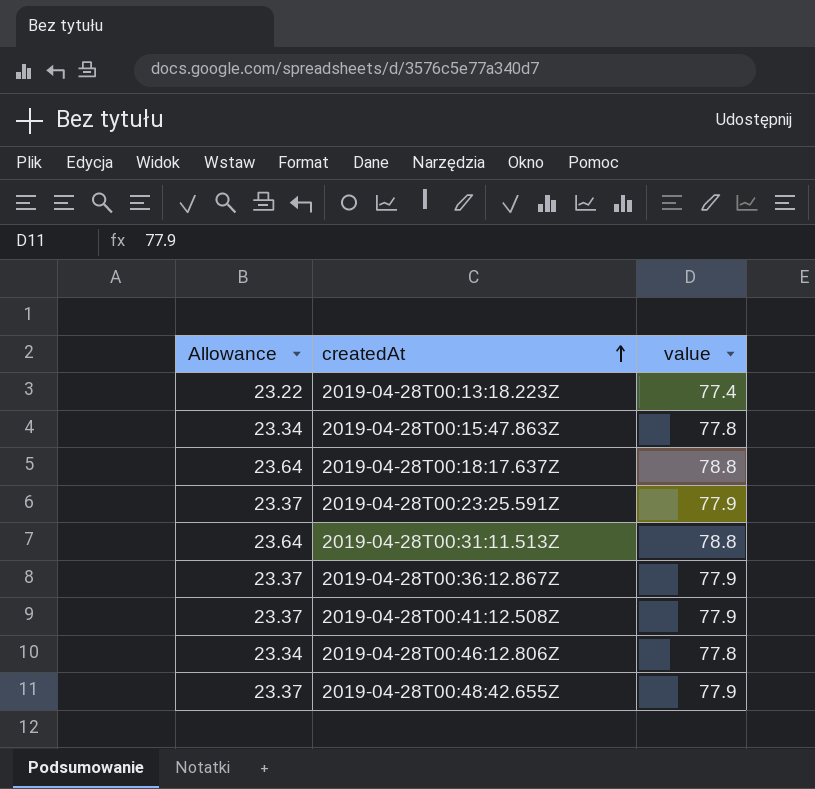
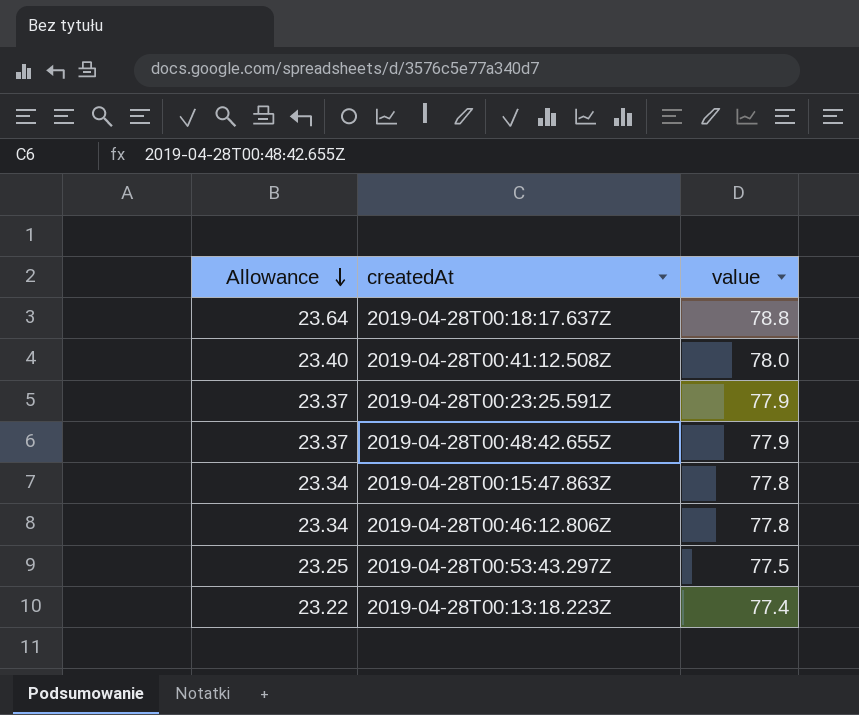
row order: createdAt ascending -> Allowance descending
row 2019-04-28T00:31:11.513Z: 23.64 | 78.8 -> none
row 2019-04-28T00:36:12.867Z: 23.37 | 77.9 -> none
2019-04-28T00:41:12.508Z | Allowance: 23.37 -> 23.40
2019-04-28T00:41:12.508Z | value: 77.9 -> 78.0
row 2019-04-28T00:53:43.297Z: none -> 23.25 | 77.5

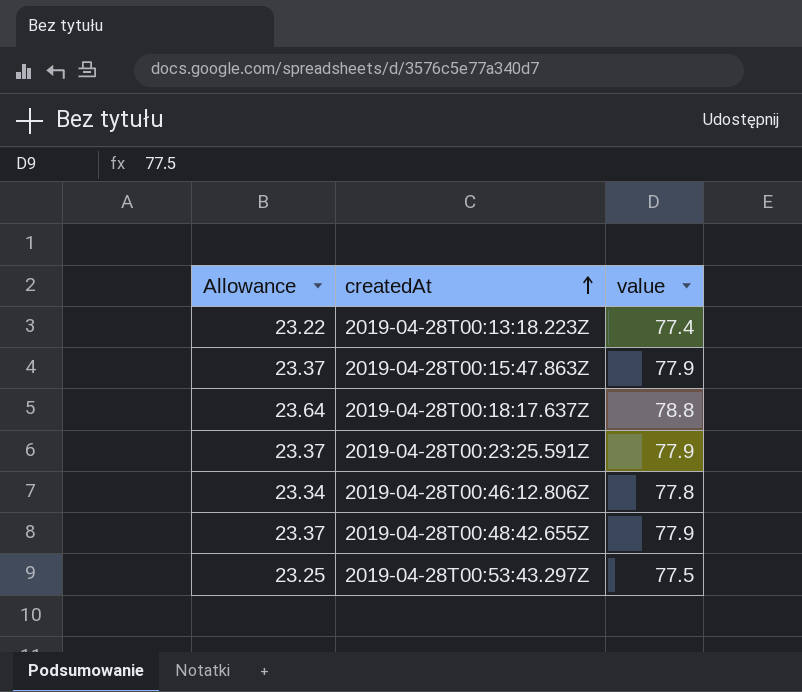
row order: Allowance descending -> createdAt ascending
row 2019-04-28T00:41:12.508Z: 23.40 | 78.0 -> none
2019-04-28T00:15:47.863Z | Allowance: 23.34 -> 23.37
2019-04-28T00:15:47.863Z | value: 77.8 -> 77.9

